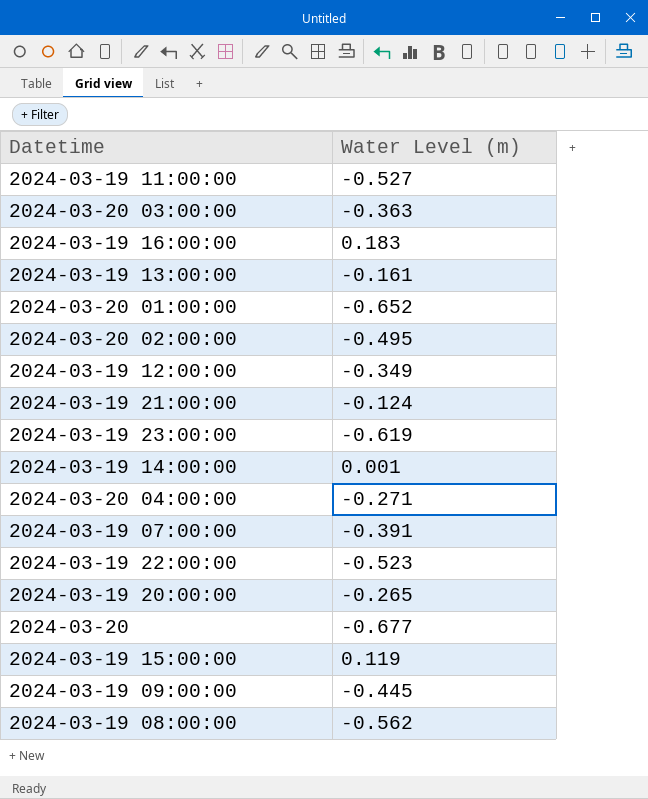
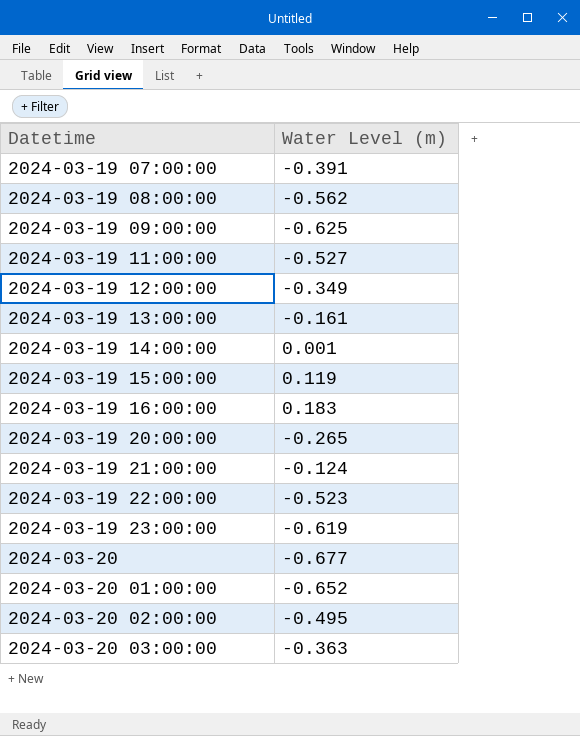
row order: none -> Datetime ascending
row 2024-03-20 04:00:00: -0.271 -> none
2024-03-19 09:00:00 | Water Level (m): -0.445 -> -0.625

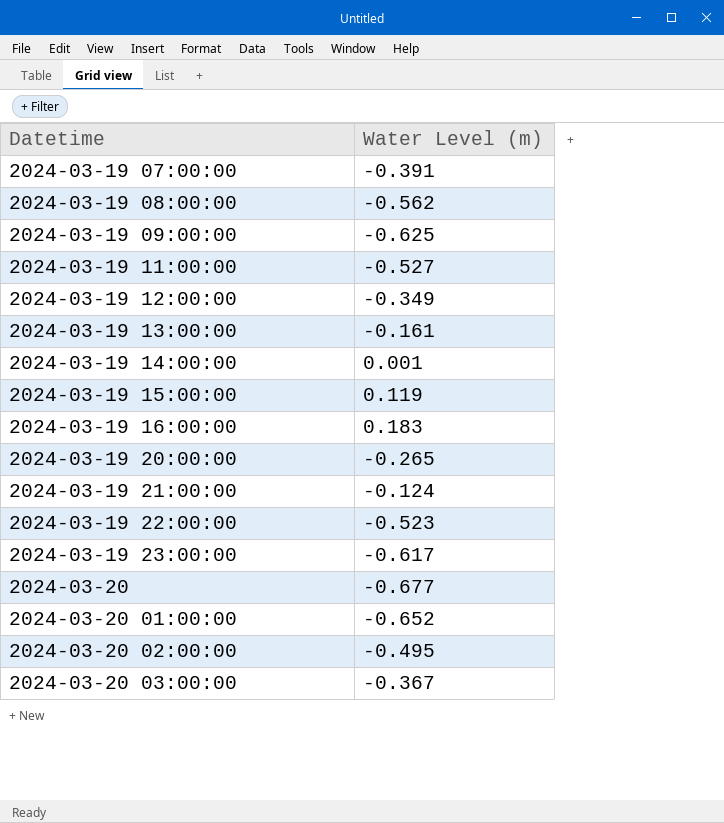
2024-03-19 23:00:00 | Water Level (m): -0.619 -> -0.617
2024-03-20 03:00:00 | Water Level (m): -0.363 -> -0.367

